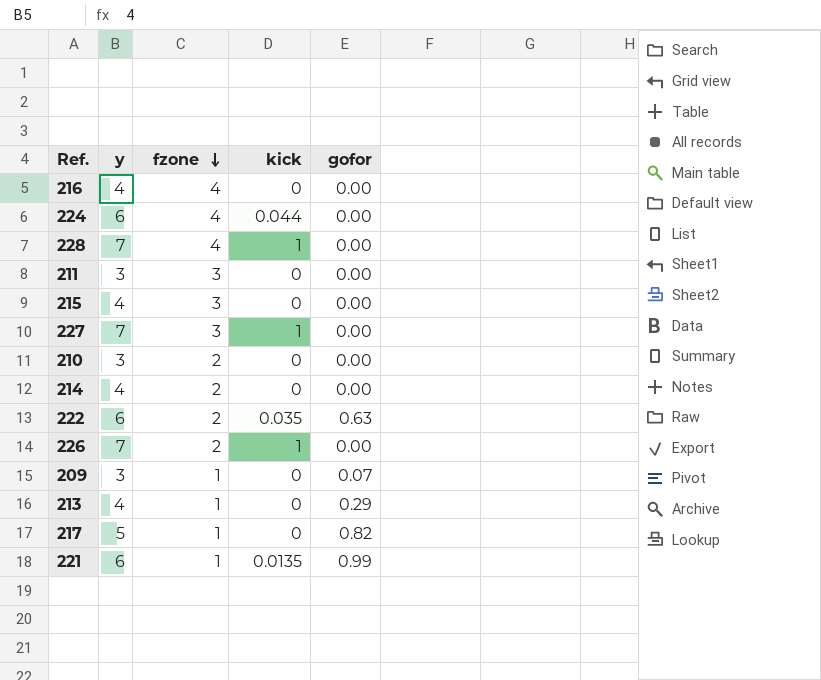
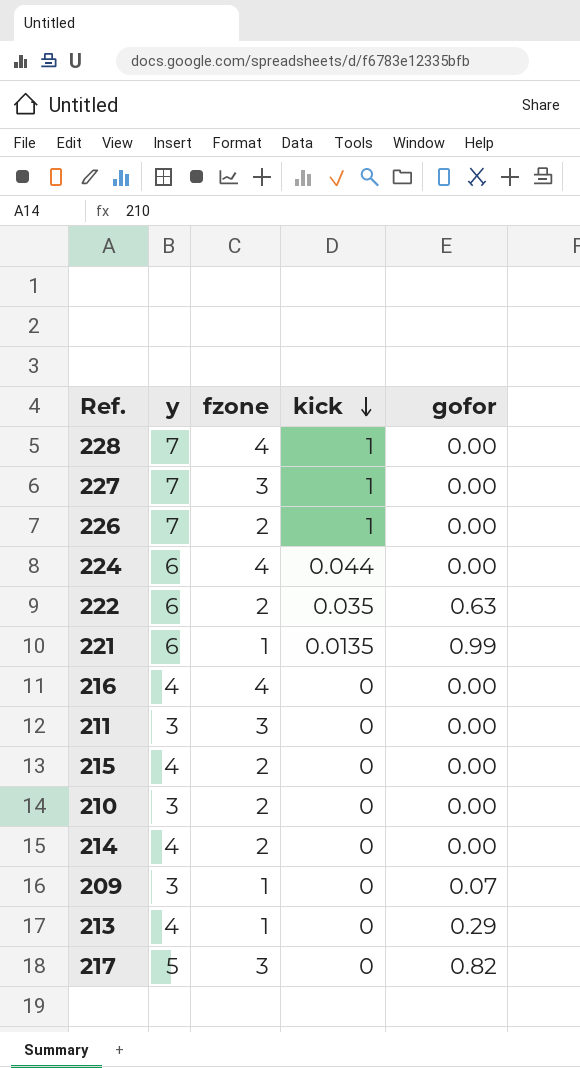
row order: fzone descending -> kick descending
215 | fzone: 3 -> 2
217 | fzone: 1 -> 3

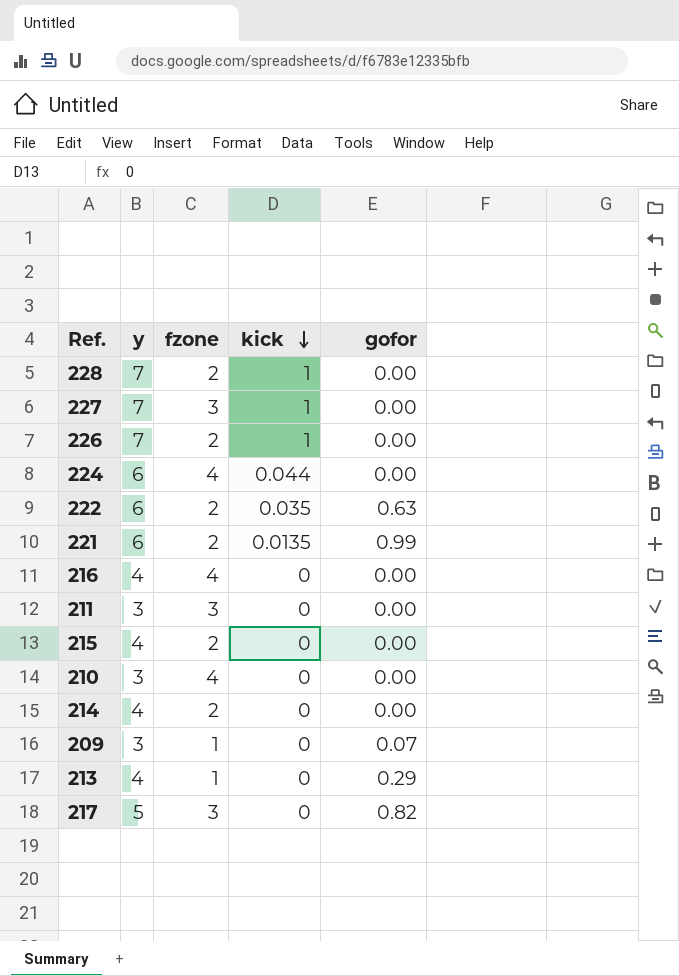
228 | fzone: 4 -> 2
221 | fzone: 1 -> 2
210 | fzone: 2 -> 4

